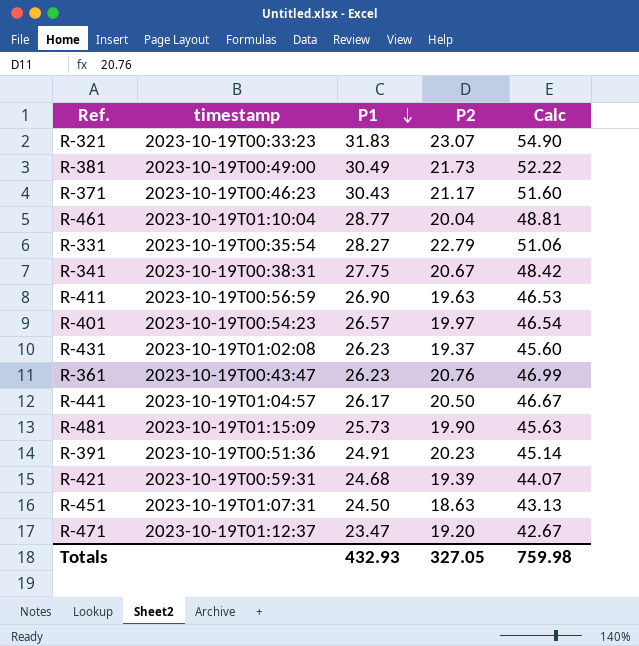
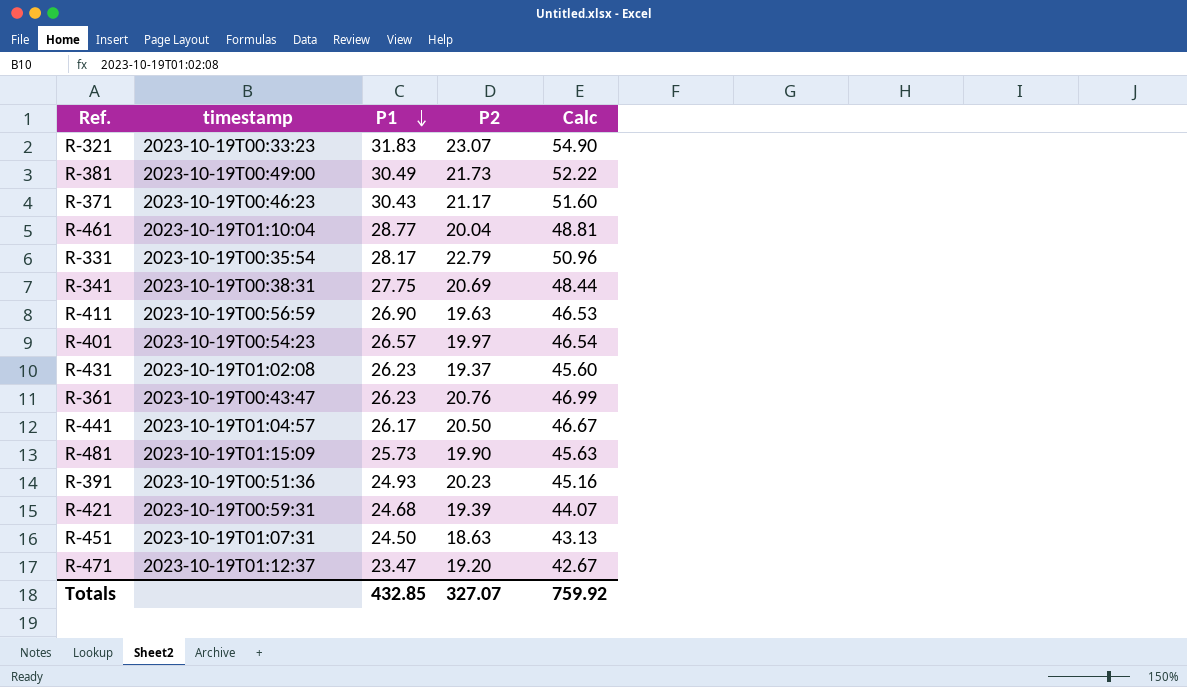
R-331 | P1: 28.27 -> 28.17
R-331 | Calc: 51.06 -> 50.96
R-341 | P2: 20.67 -> 20.69
R-341 | Calc: 48.42 -> 48.44
R-391 | P1: 24.91 -> 24.93
R-391 | Calc: 45.14 -> 45.16
Totals | P1: 432.93 -> 432.85
Totals | P2: 327.05 -> 327.07
Totals | Calc: 759.98 -> 759.92

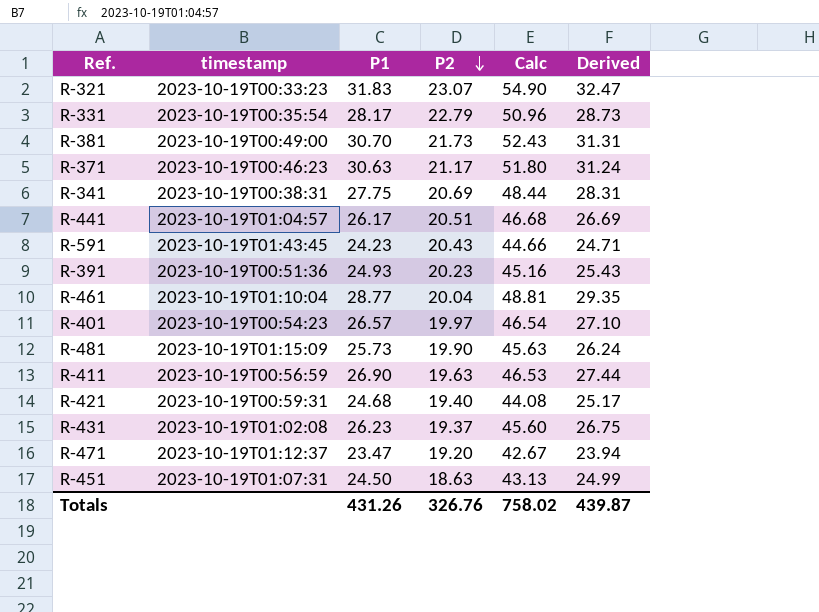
row order: P1 descending -> P2 descending
column Derived | formula: none -> [P1] * 1.02
row R-361: 2023-10-19T00:43:47 | 26.23 | 20.76 | 46.99 -> none
R-381 | P1: 30.49 -> 30.70
R-381 | Calc: 52.22 -> 52.43
R-371 | P1: 30.43 -> 30.63
R-371 | Calc: 51.60 -> 51.80
R-441 | P2: 20.50 -> 20.51
R-441 | Calc: 46.67 -> 46.68
row R-591: none -> 2023-10-19T01:43:45 | 24.23 | 20.43 | 44.66 | 24.71
R-421 | P2: 19.39 -> 19.40
R-421 | Calc: 44.07 -> 44.08
Totals | P1: 432.85 -> 431.26
Totals | P2: 327.07 -> 326.76
Totals | Calc: 759.92 -> 758.02

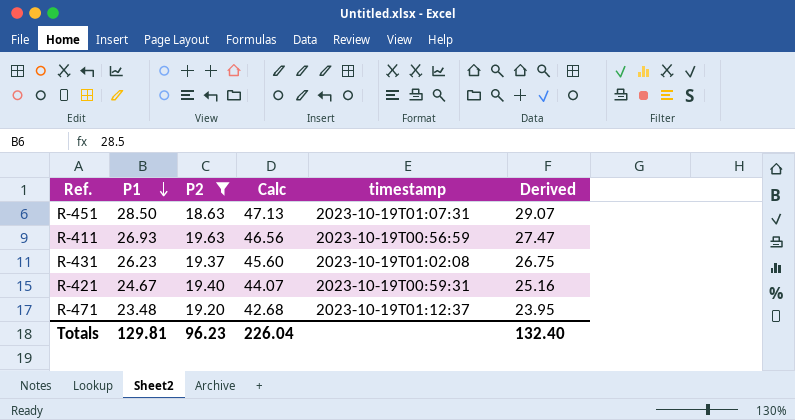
filter: none -> P2 <= 19.63
row order: P2 descending -> P1 descending
column timestamp | position: 2 -> 5
R-451 | P1: 24.50 -> 28.50
R-451 | Calc: 43.13 -> 47.13
R-451 | Derived: 24.99 -> 29.07
R-411 | P1: 26.90 -> 26.93
R-411 | Calc: 46.53 -> 46.56
R-411 | Derived: 27.44 -> 27.47
R-421 | P1: 24.68 -> 24.67
R-421 | Calc: 44.08 -> 44.07
R-421 | Derived: 25.17 -> 25.16
R-471 | P1: 23.47 -> 23.48
R-471 | Calc: 42.67 -> 42.68
R-471 | Derived: 23.94 -> 23.95
Totals | P1: 431.26 -> 129.81
Totals | P2: 326.76 -> 96.23
Totals | Calc: 758.02 -> 226.04
Totals | Derived: 439.87 -> 132.40

